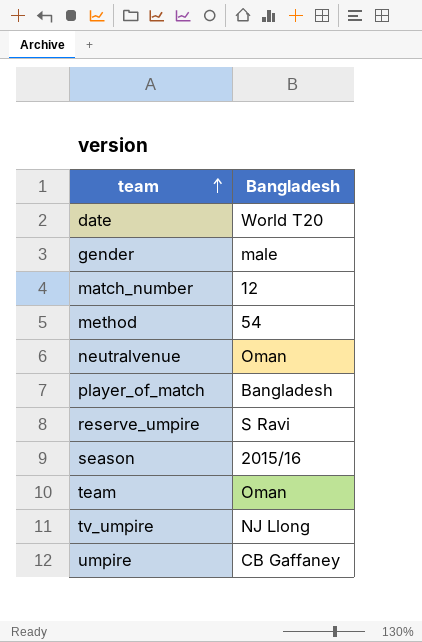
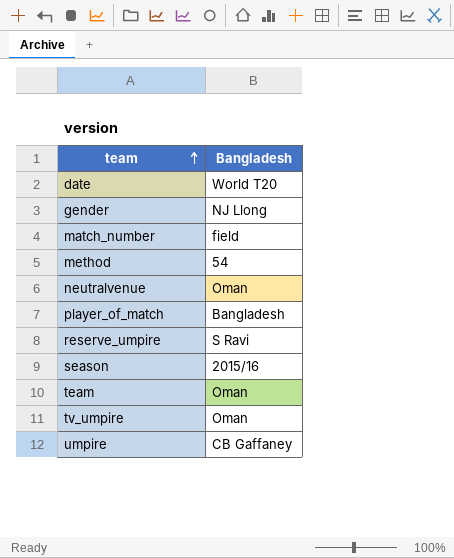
gender | Bangladesh: male -> NJ Llong
match_number | Bangladesh: 12 -> field
tv_umpire | Bangladesh: NJ Llong -> Oman

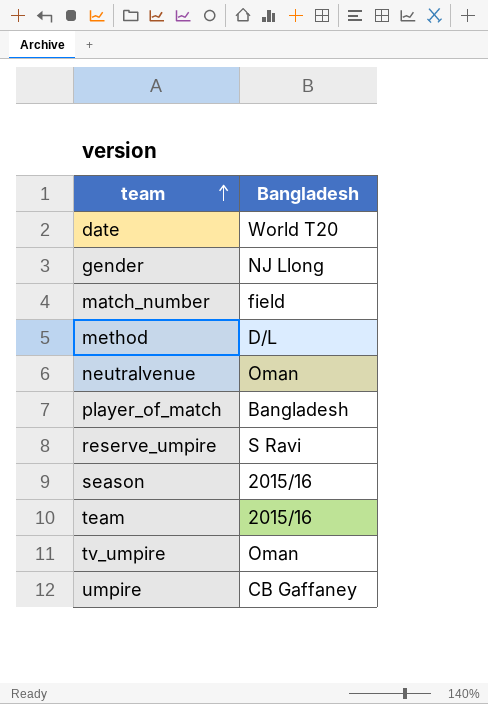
method | Bangladesh: 54 -> D/L
team | Bangladesh: Oman -> 2015/16

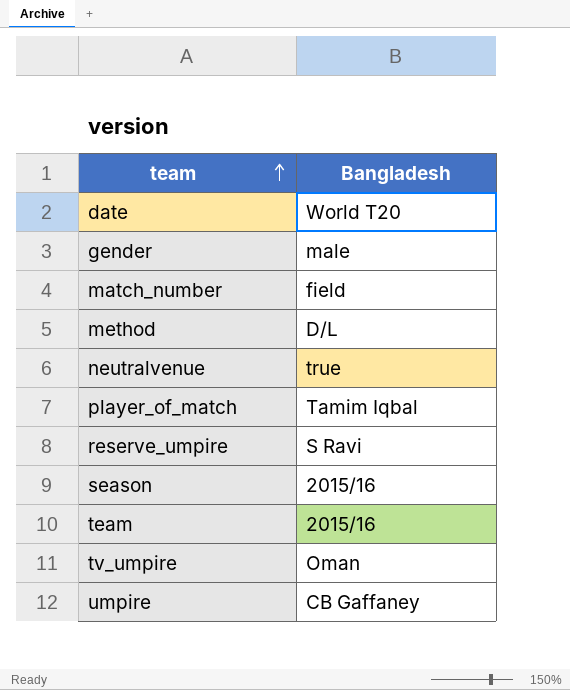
gender | Bangladesh: NJ Llong -> male
neutralvenue | Bangladesh: Oman -> true
player_of_match | Bangladesh: Bangladesh -> Tamim Iqbal

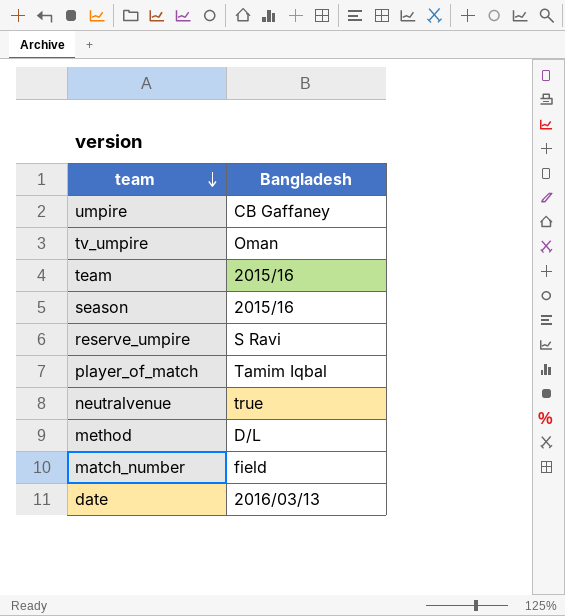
row order: team ascending -> team descending
row gender: male -> none
date | Bangladesh: World T20 -> 2016/03/13

